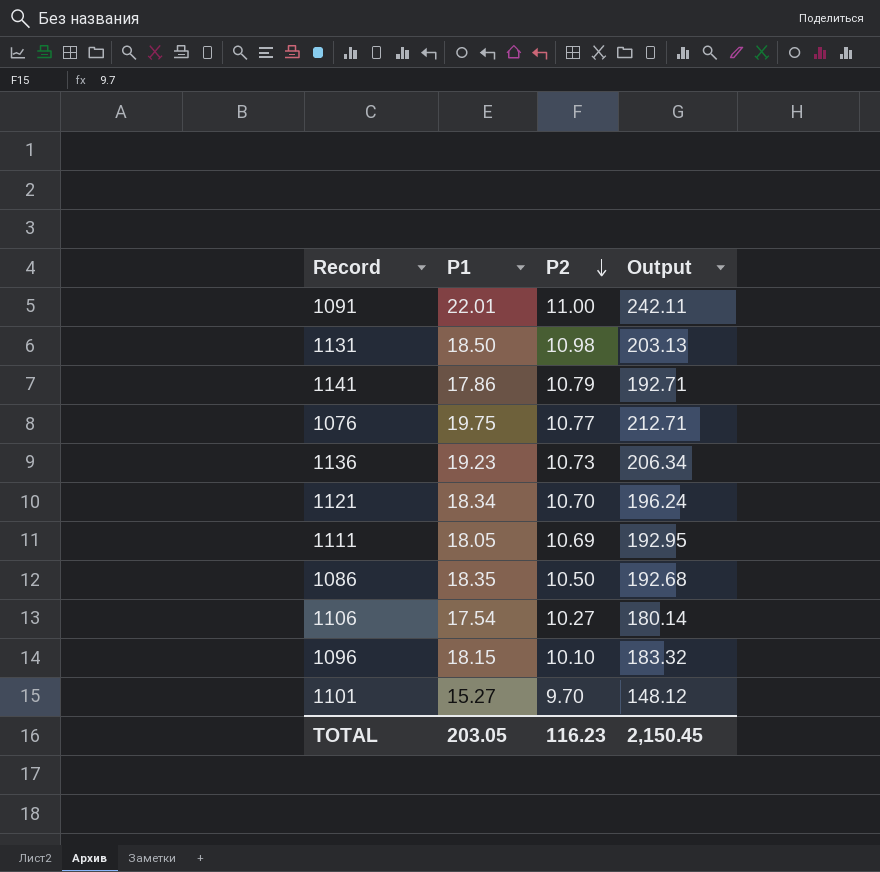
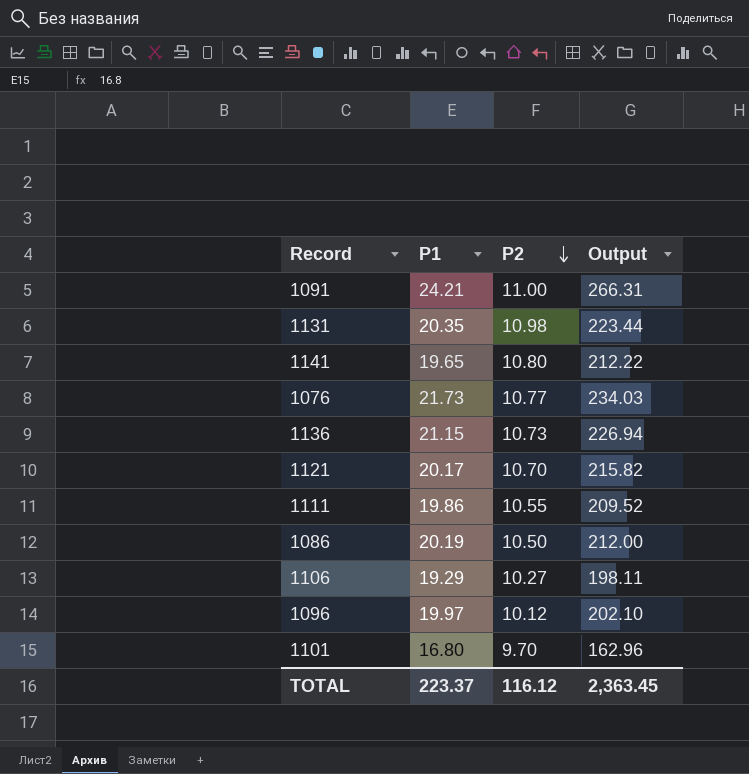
1091 | P1: 22.01 -> 24.21
1091 | Output: 242.11 -> 266.31
1131 | P1: 18.50 -> 20.35
1131 | Output: 203.13 -> 223.44
1141 | P1: 17.86 -> 19.65
1141 | P2: 10.79 -> 10.80
1141 | Output: 192.71 -> 212.22
1076 | P1: 19.75 -> 21.73
1076 | Output: 212.71 -> 234.03
1136 | P1: 19.23 -> 21.15
1136 | Output: 206.34 -> 226.94
1121 | P1: 18.34 -> 20.17
1121 | Output: 196.24 -> 215.82
1111 | P1: 18.05 -> 19.86
1111 | P2: 10.69 -> 10.55
1111 | Output: 192.95 -> 209.52
1086 | P1: 18.35 -> 20.19
1086 | Output: 192.68 -> 212.00
1106 | P1: 17.54 -> 19.29
1106 | Output: 180.14 -> 198.11
1096 | P1: 18.15 -> 19.97
1096 | P2: 10.10 -> 10.12
1096 | Output: 183.32 -> 202.10
1101 | P1: 15.27 -> 16.80
1101 | Output: 148.12 -> 162.96
TOTAL | P1: 203.05 -> 223.37
TOTAL | P2: 116.23 -> 116.12
TOTAL | Output: 2,150.45 -> 2,363.45

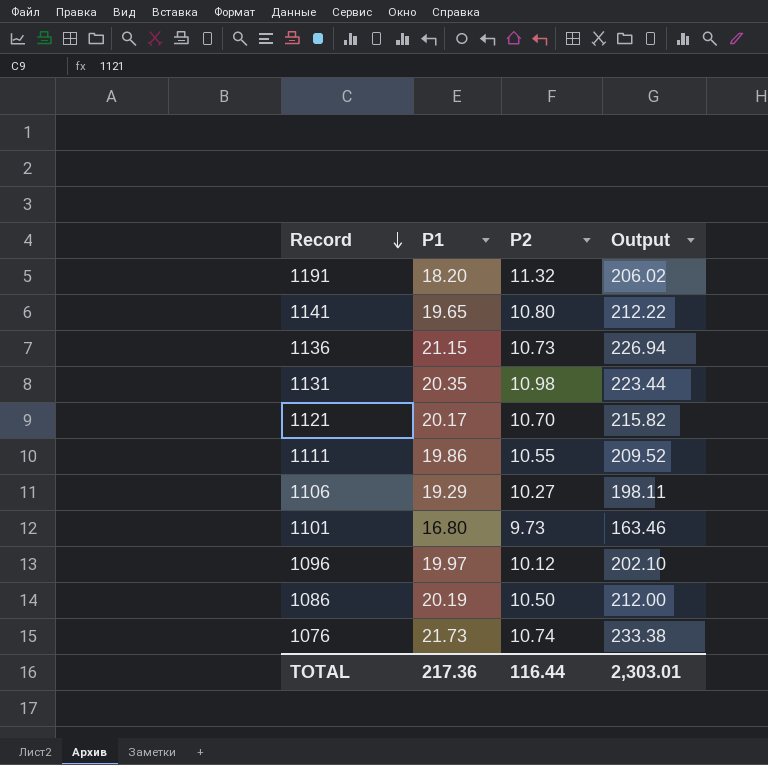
row order: P2 descending -> Record descending
row 1091: 24.21 | 11.00 | 266.31 -> none
row 1191: none -> 18.20 | 11.32 | 206.02
1101 | P2: 9.70 -> 9.73
1101 | Output: 162.96 -> 163.46
1076 | P2: 10.77 -> 10.74
1076 | Output: 234.03 -> 233.38
TOTAL | P1: 223.37 -> 217.36
TOTAL | P2: 116.12 -> 116.44
TOTAL | Output: 2,363.45 -> 2,303.01

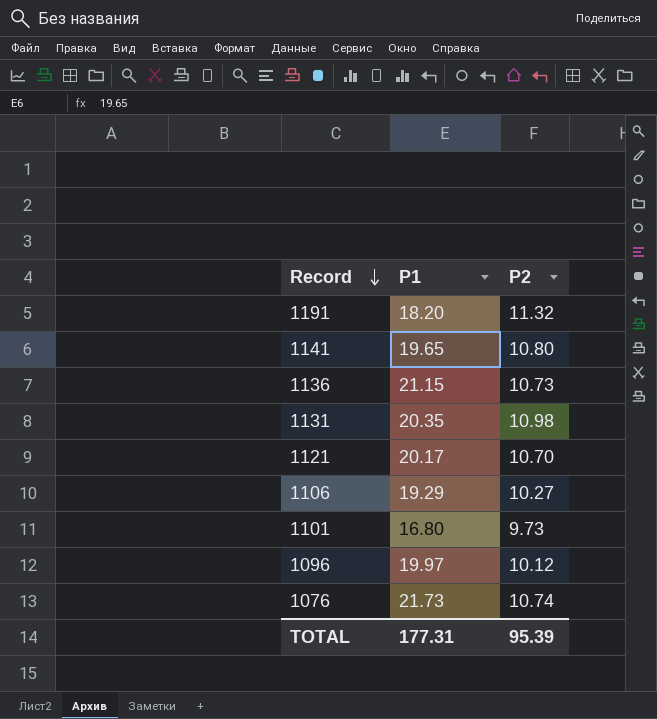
column Output | formula: [P1] * [P2] -> none
row 1111: 19.86 | 10.55 | 209.52 -> none
row 1086: 20.19 | 10.50 | 212.00 -> none
TOTAL | P1: 217.36 -> 177.31
TOTAL | P2: 116.44 -> 95.39

